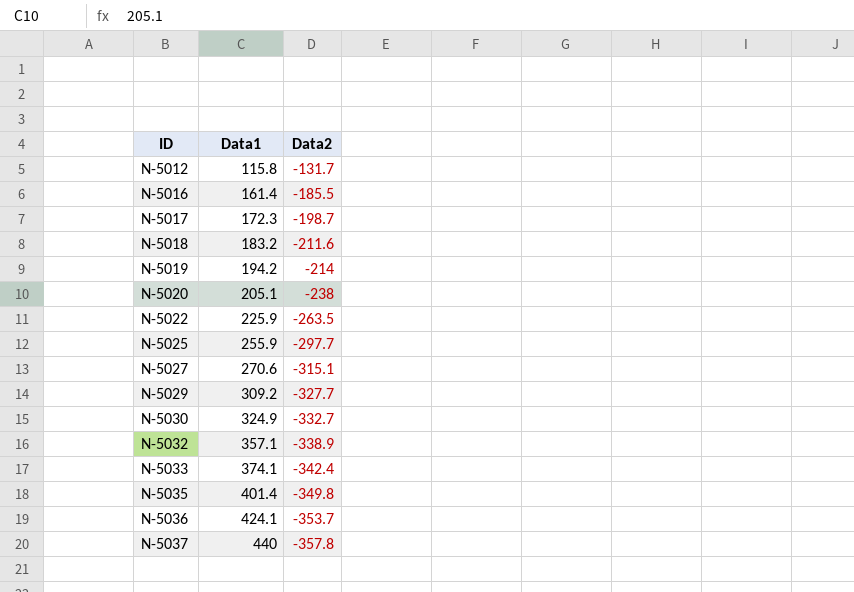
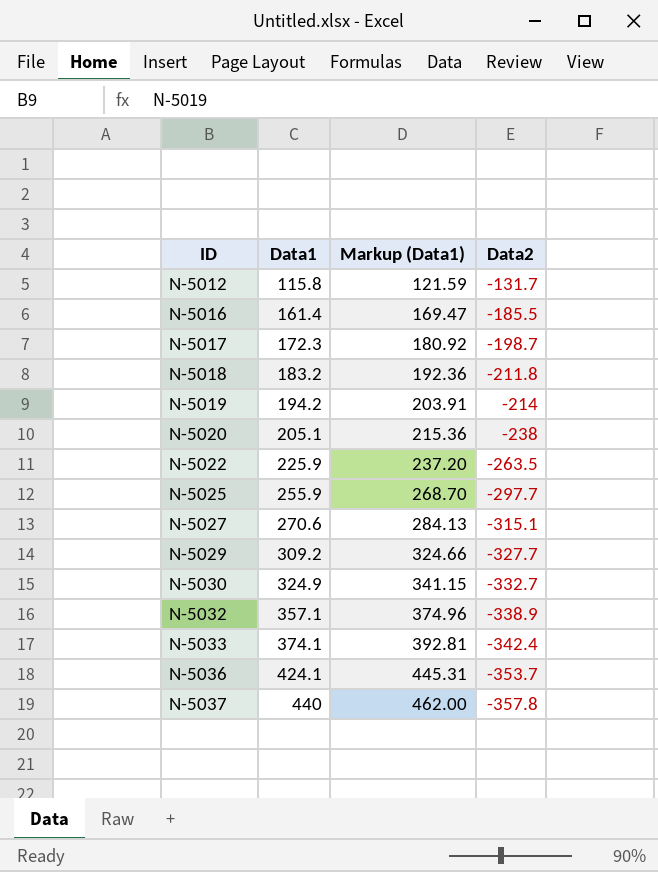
column Markup (Data1) | formula: none -> [Data1] * 1.05
row N-5035: 401.4 | -349.8 -> none
N-5018 | Data2: -211.6 -> -211.8

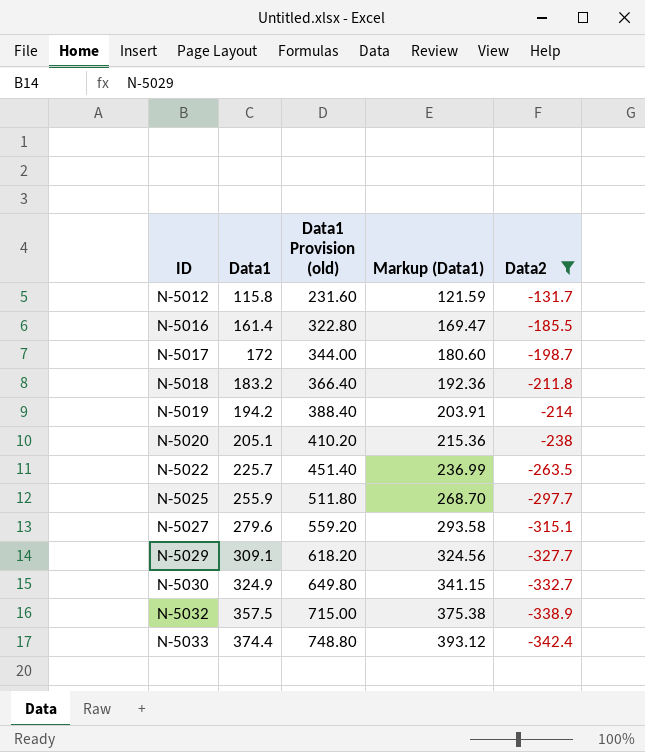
filter: none -> Data2 >= -342.4
column Data1 Provision (old) | formula: none -> [Data1] * 2
N-5017 | Data1: 172.3 -> 172
N-5017 | Markup (Data1): 180.92 -> 180.60
N-5022 | Data1: 225.9 -> 225.7
N-5022 | Markup (Data1): 237.20 -> 236.99
N-5027 | Data1: 270.6 -> 279.6
N-5027 | Markup (Data1): 284.13 -> 293.58
N-5029 | Data1: 309.2 -> 309.1
N-5029 | Markup (Data1): 324.66 -> 324.56
N-5032 | Data1: 357.1 -> 357.5
N-5032 | Markup (Data1): 374.96 -> 375.38
N-5033 | Data1: 374.1 -> 374.4
N-5033 | Markup (Data1): 392.81 -> 393.12

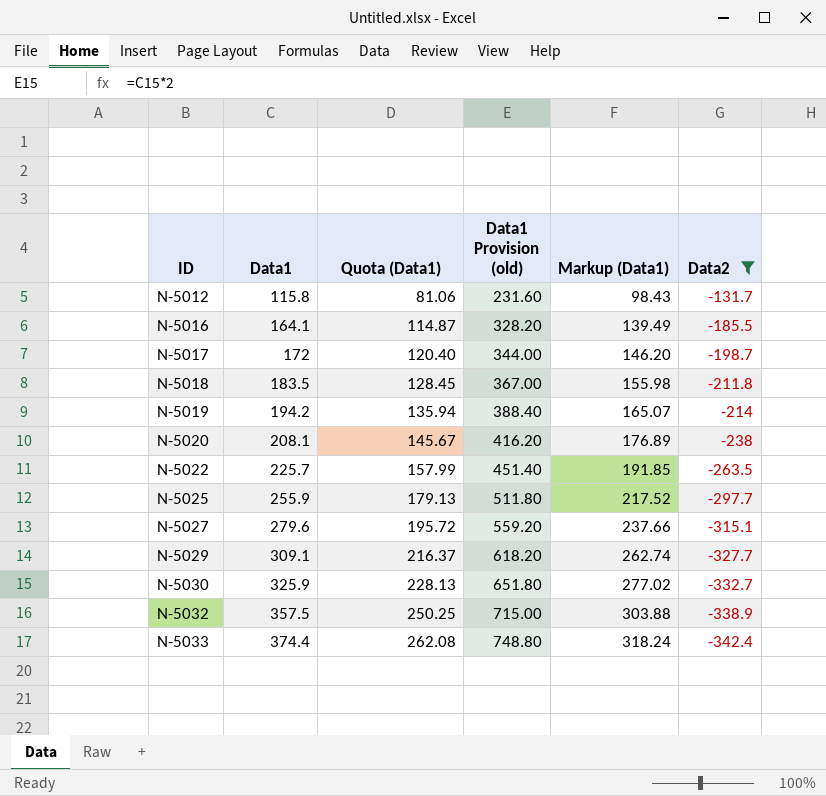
column Quota (Data1) | formula: none -> [Data1] * 0.7
column Markup (Data1) | formula: [Data1] * 1.05 -> [Data1] * 0.85
N-5016 | Data1: 161.4 -> 164.1
N-5016 | Data1 Provision (old): 322.80 -> 328.20
N-5018 | Data1: 183.2 -> 183.5
N-5018 | Data1 Provision (old): 366.40 -> 367.00
N-5020 | Data1: 205.1 -> 208.1
N-5020 | Data1 Provision (old): 410.20 -> 416.20
N-5030 | Data1: 324.9 -> 325.9
N-5030 | Data1 Provision (old): 649.80 -> 651.80

